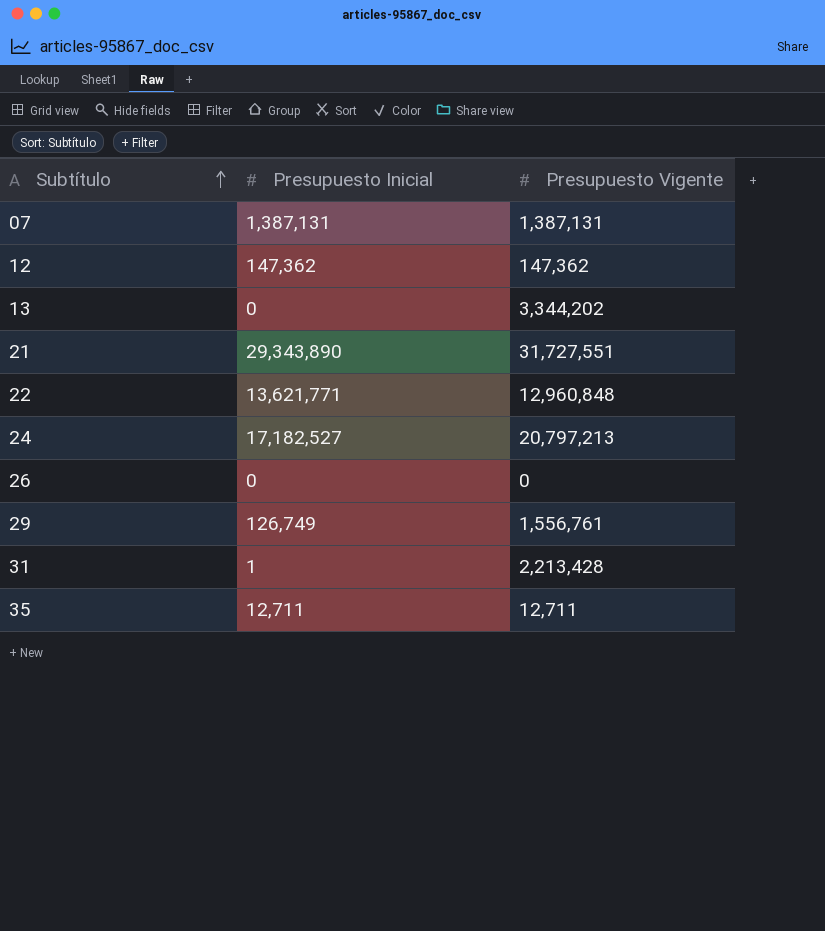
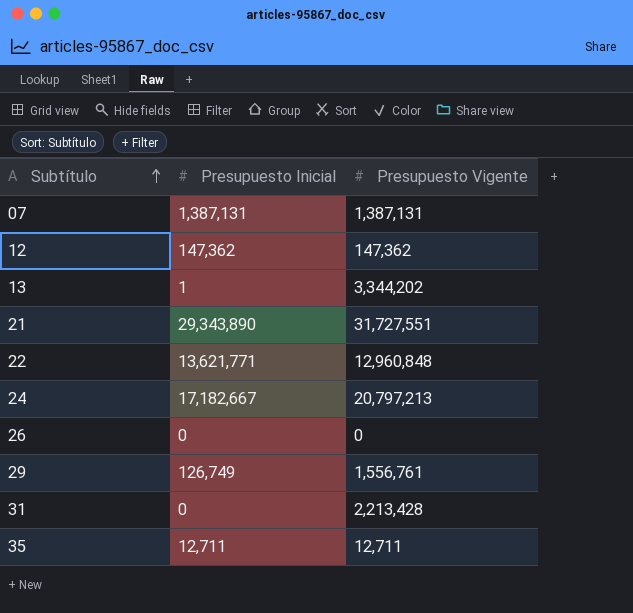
13 | Presupuesto Inicial: 0 -> 1
24 | Presupuesto Inicial: 17,182,527 -> 17,182,667
31 | Presupuesto Inicial: 1 -> 0

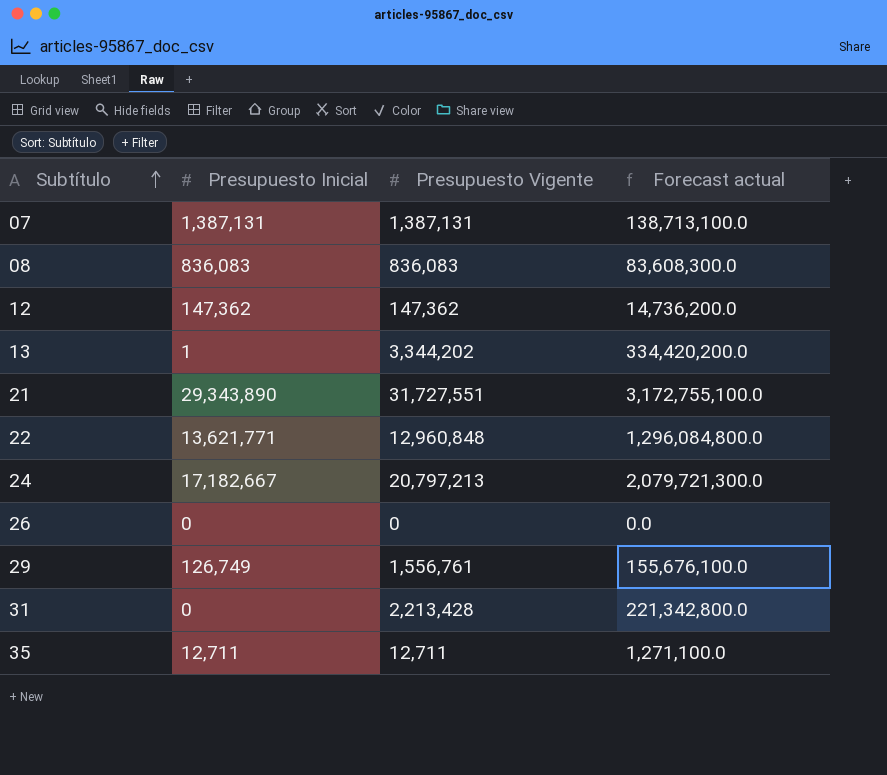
column Forecast actual | formula: none -> [Presupuesto Vigente] * 100
row 08: none -> 836,083 | 836,083 | 83,608,300.0

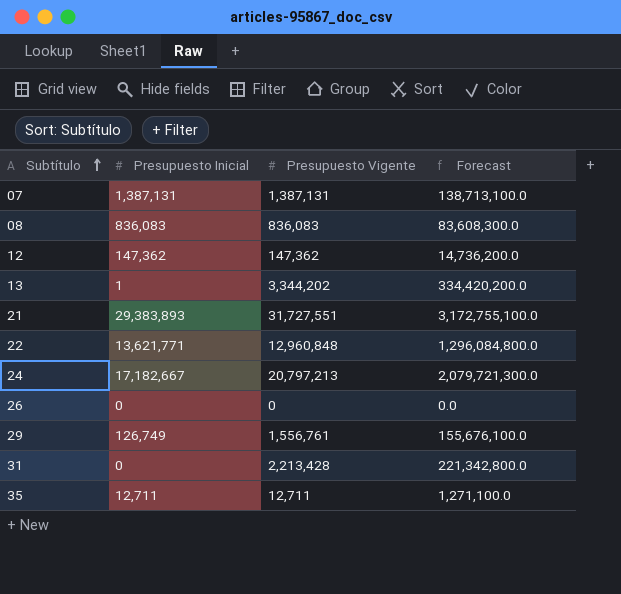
column name: Forecast actual -> Forecast
21 | Presupuesto Inicial: 29,343,890 -> 29,383,893

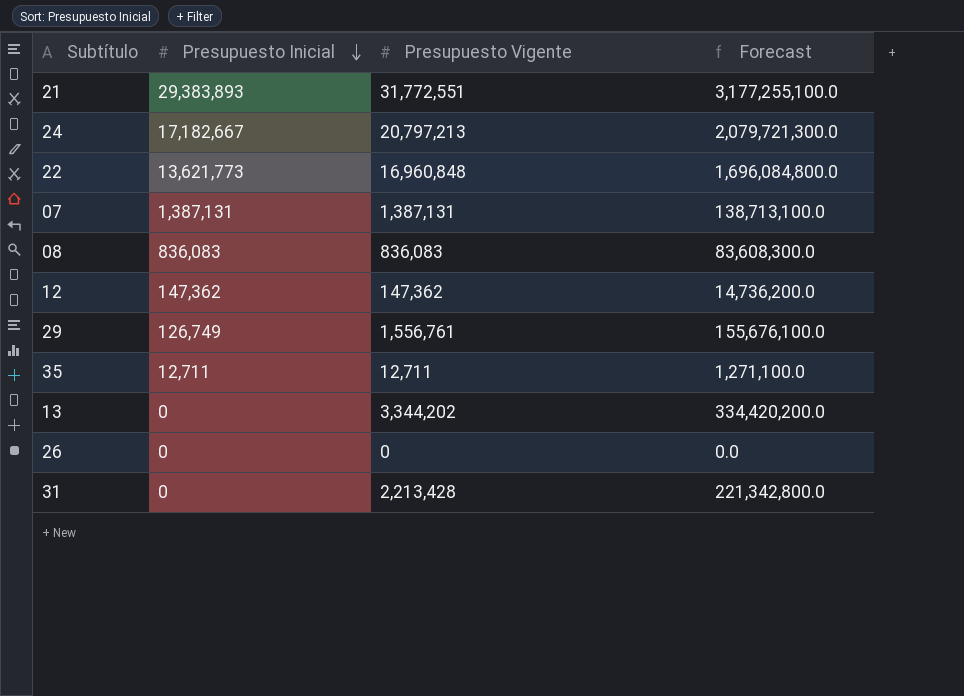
row order: Subtítulo ascending -> Presupuesto Inicial descending
21 | Presupuesto Vigente: 31,727,551 -> 31,772,551
21 | Forecast: 3,172,755,100.0 -> 3,177,255,100.0
22 | Presupuesto Inicial: 13,621,771 -> 13,621,773
22 | Presupuesto Vigente: 12,960,848 -> 16,960,848
22 | Forecast: 1,296,084,800.0 -> 1,696,084,800.0
13 | Presupuesto Inicial: 1 -> 0

